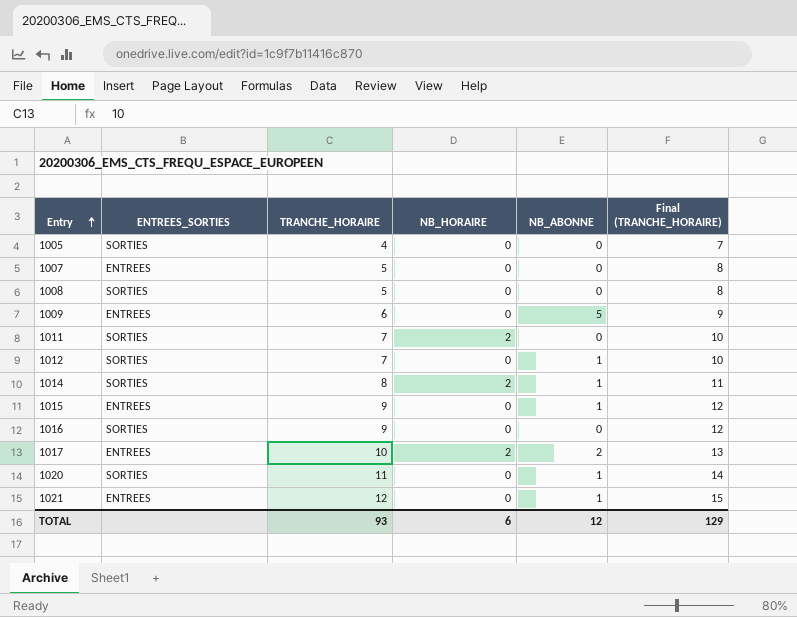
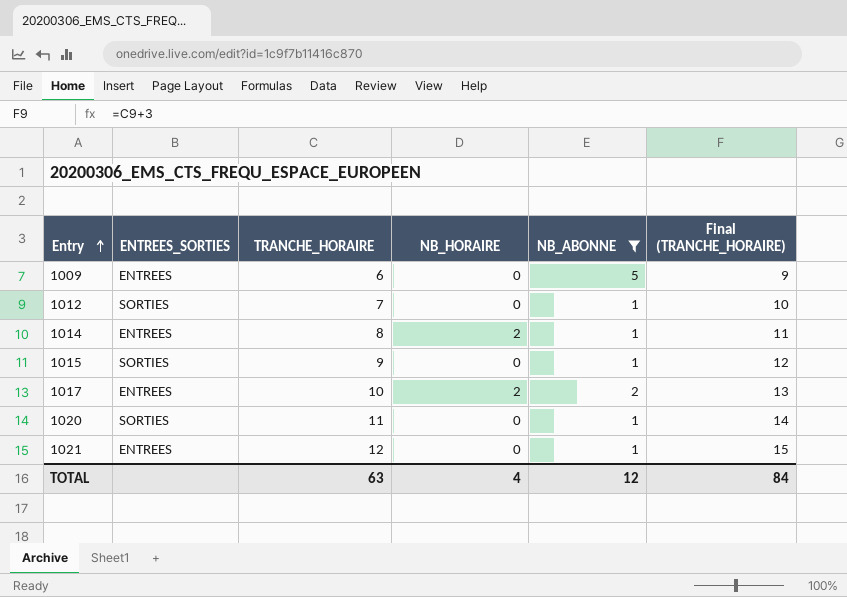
filter: none -> NB_ABONNE != 0
1014 | ENTREES_SORTIES: SORTIES -> ENTREES
1015 | ENTREES_SORTIES: ENTREES -> SORTIES
TOTAL | TRANCHE_HORAIRE: 93 -> 63
TOTAL | NB_HORAIRE: 6 -> 4
TOTAL | Final (TRANCHE_HORAIRE): 129 -> 84

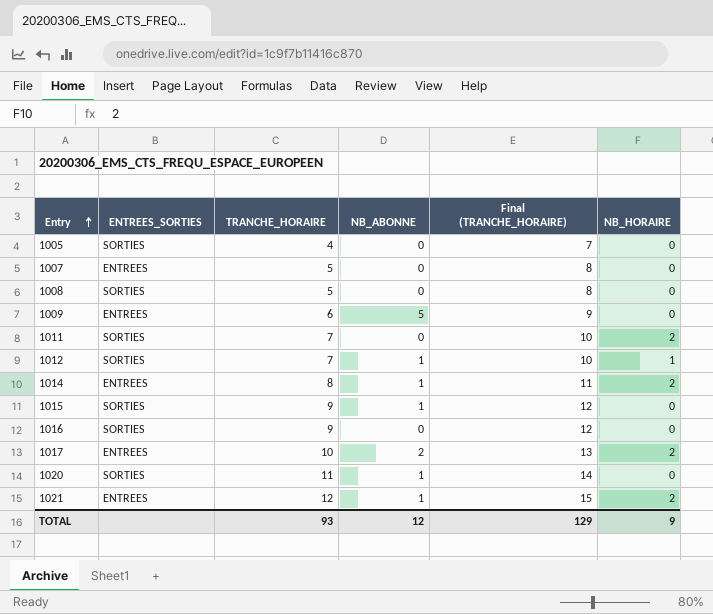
filter: NB_ABONNE != 0 -> none
column NB_HORAIRE | position: 4 -> 6
1012 | NB_HORAIRE: 0 -> 1
1021 | NB_HORAIRE: 0 -> 2
TOTAL | TRANCHE_HORAIRE: 63 -> 93
TOTAL | Final (TRANCHE_HORAIRE): 84 -> 129
TOTAL | NB_HORAIRE: 4 -> 9

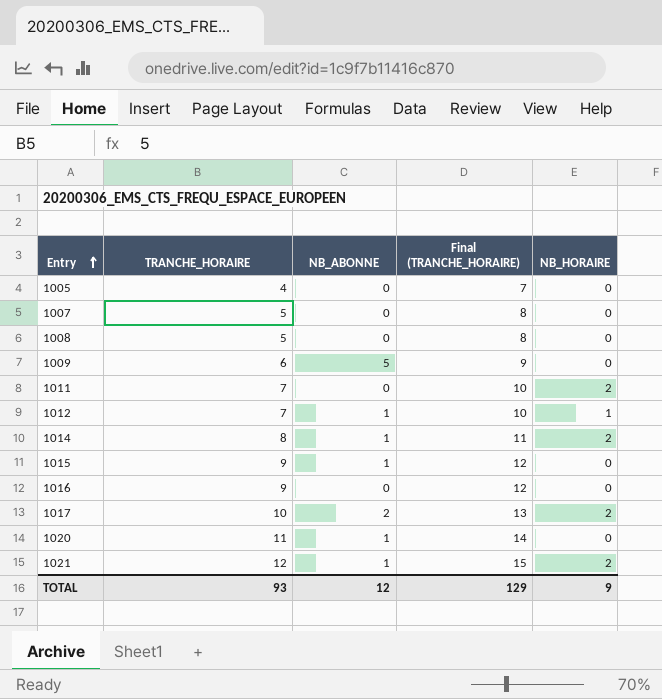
column ENTREES_SORTIES | position: 2 -> none

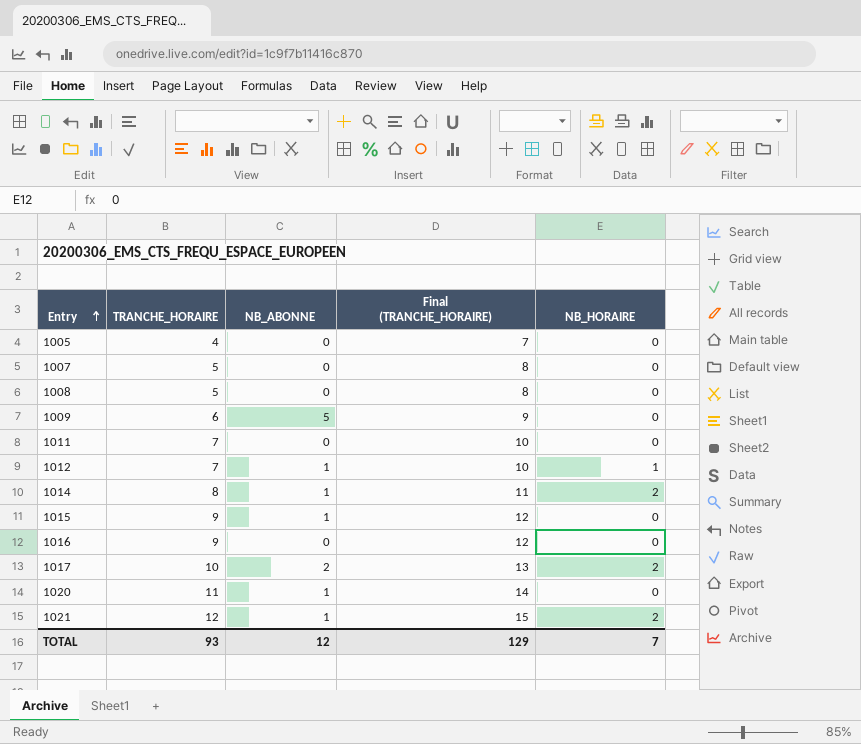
1011 | NB_HORAIRE: 2 -> 0
TOTAL | NB_HORAIRE: 9 -> 7

